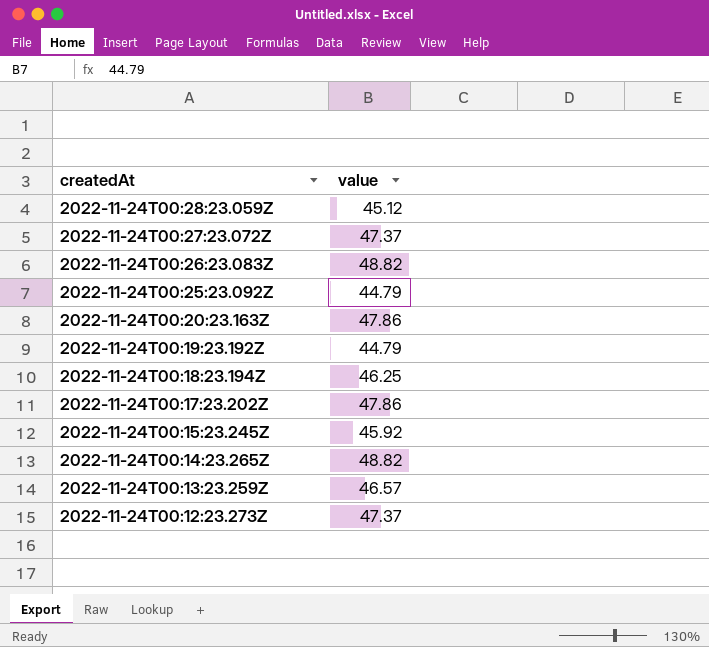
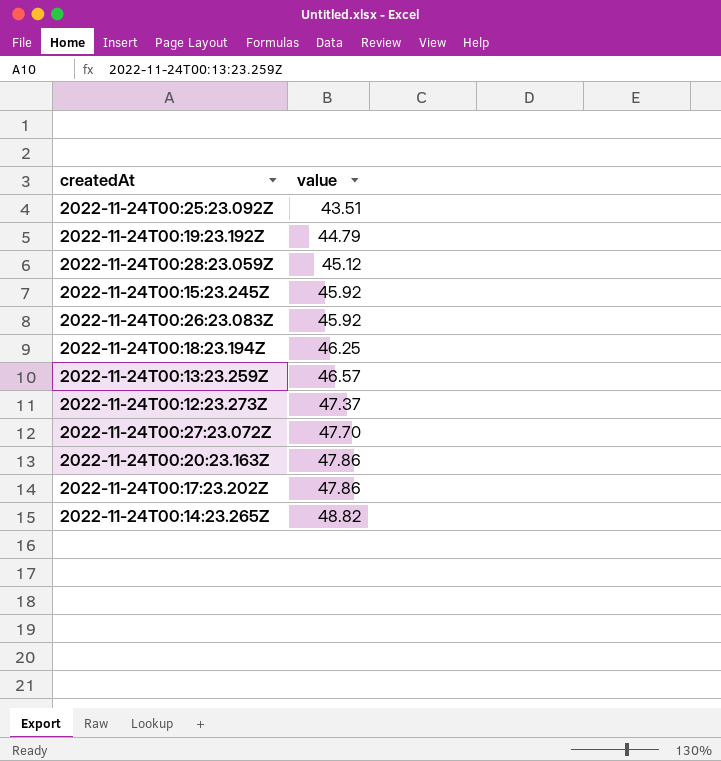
row order: createdAt descending -> value ascending
2022-11-24T00:25:23.092Z | value: 44.79 -> 43.51
2022-11-24T00:26:23.083Z | value: 48.82 -> 45.92
2022-11-24T00:27:23.072Z | value: 47.37 -> 47.70

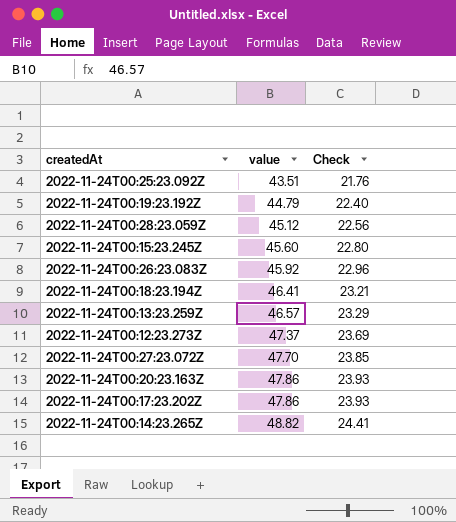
column Check | formula: none -> [value] * 0.5
2022-11-24T00:15:23.245Z | value: 45.92 -> 45.60
2022-11-24T00:18:23.194Z | value: 46.25 -> 46.41

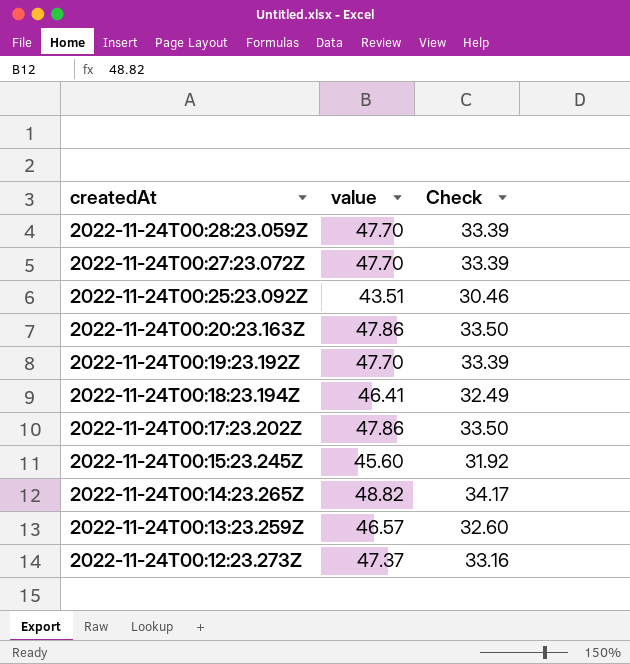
row order: value ascending -> createdAt descending
column Check | formula: [value] * 0.5 -> [value] * 0.7
row 2022-11-24T00:26:23.083Z: 45.92 | 22.96 -> none
2022-11-24T00:28:23.059Z | value: 45.12 -> 47.70
2022-11-24T00:19:23.192Z | value: 44.79 -> 47.70

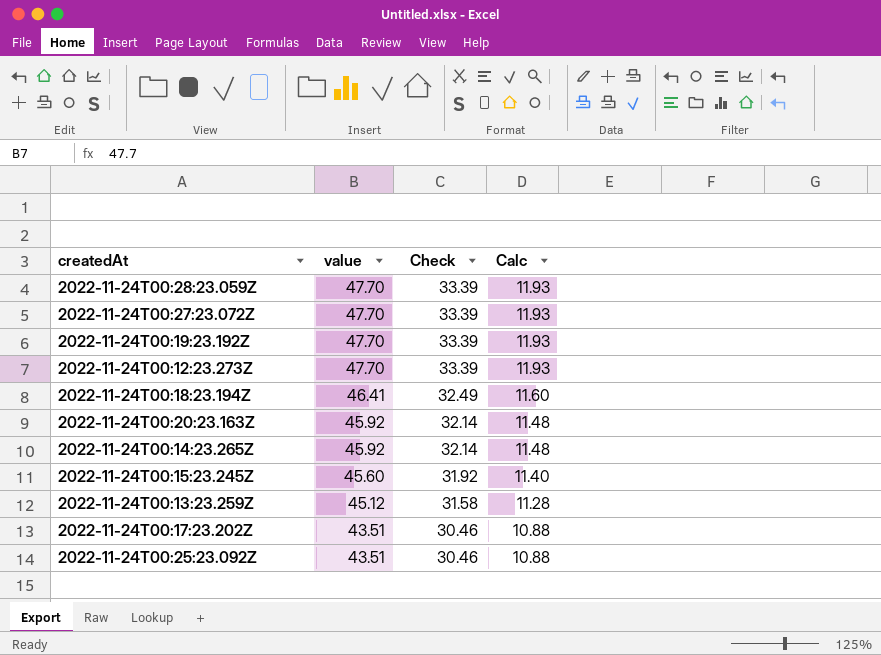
row order: createdAt descending -> value descending
column Calc | formula: none -> [value] * 0.25
2022-11-24T00:12:23.273Z | value: 47.37 -> 47.70
2022-11-24T00:12:23.273Z | Check: 33.16 -> 33.39
2022-11-24T00:20:23.163Z | value: 47.86 -> 45.92
2022-11-24T00:20:23.163Z | Check: 33.50 -> 32.14
2022-11-24T00:14:23.265Z | value: 48.82 -> 45.92
2022-11-24T00:14:23.265Z | Check: 34.17 -> 32.14
2022-11-24T00:13:23.259Z | value: 46.57 -> 45.12
2022-11-24T00:13:23.259Z | Check: 32.60 -> 31.58
2022-11-24T00:17:23.202Z | value: 47.86 -> 43.51
2022-11-24T00:17:23.202Z | Check: 33.50 -> 30.46

